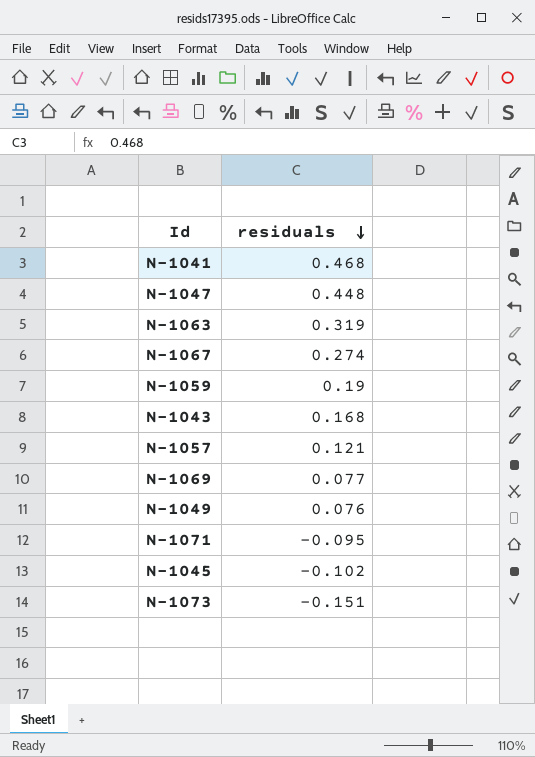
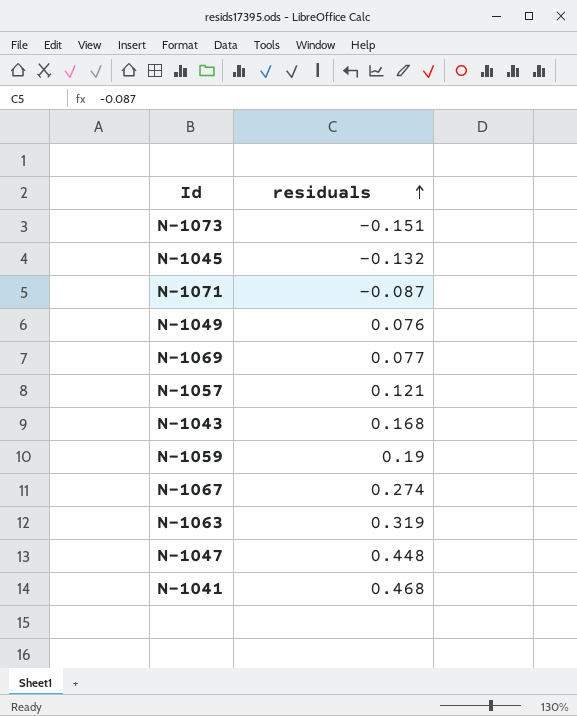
row order: residuals descending -> residuals ascending
N-1045 | residuals: -0.102 -> -0.132
N-1071 | residuals: -0.095 -> -0.087

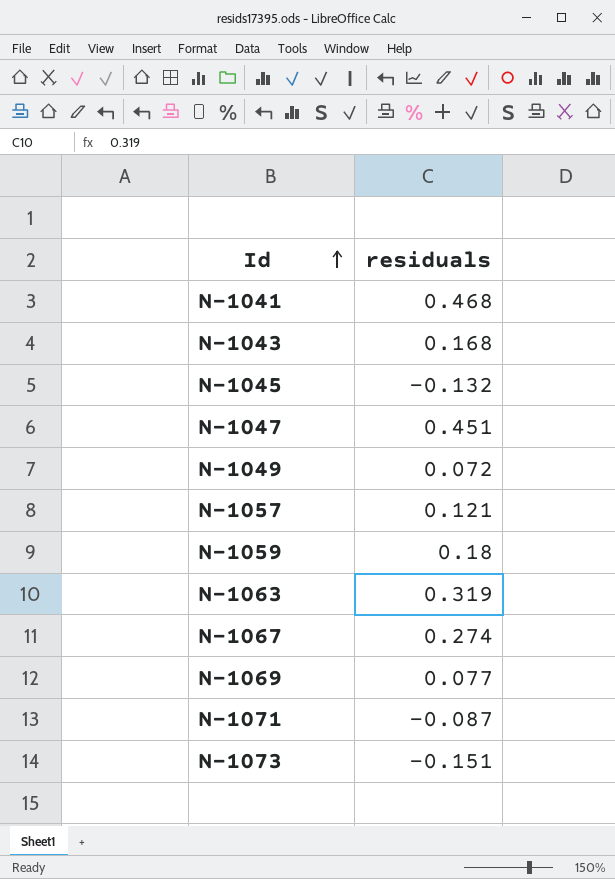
row order: residuals ascending -> Id ascending
N-1047 | residuals: 0.448 -> 0.451
N-1049 | residuals: 0.076 -> 0.072
N-1059 | residuals: 0.19 -> 0.18

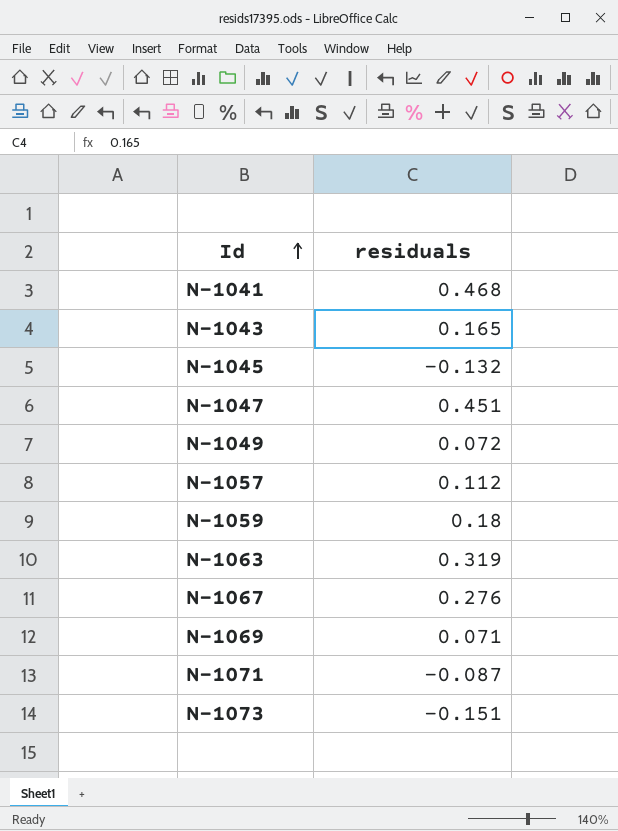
N-1043 | residuals: 0.168 -> 0.165
N-1057 | residuals: 0.121 -> 0.112
N-1067 | residuals: 0.274 -> 0.276
N-1069 | residuals: 0.077 -> 0.071

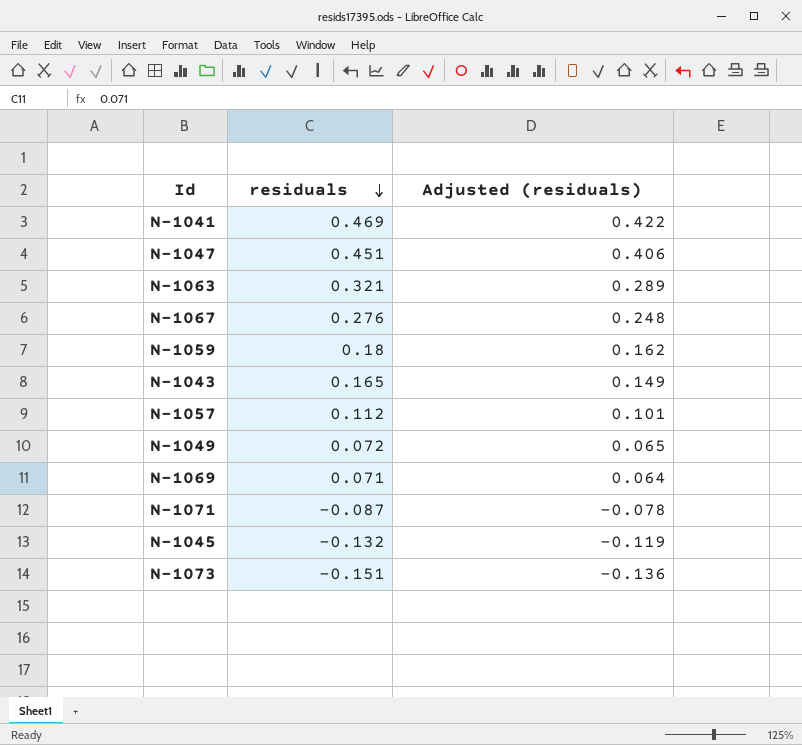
row order: Id ascending -> residuals descending
column Adjusted (residuals) | formula: none -> [residuals] * 0.9
N-1041 | residuals: 0.468 -> 0.469
N-1063 | residuals: 0.319 -> 0.321

